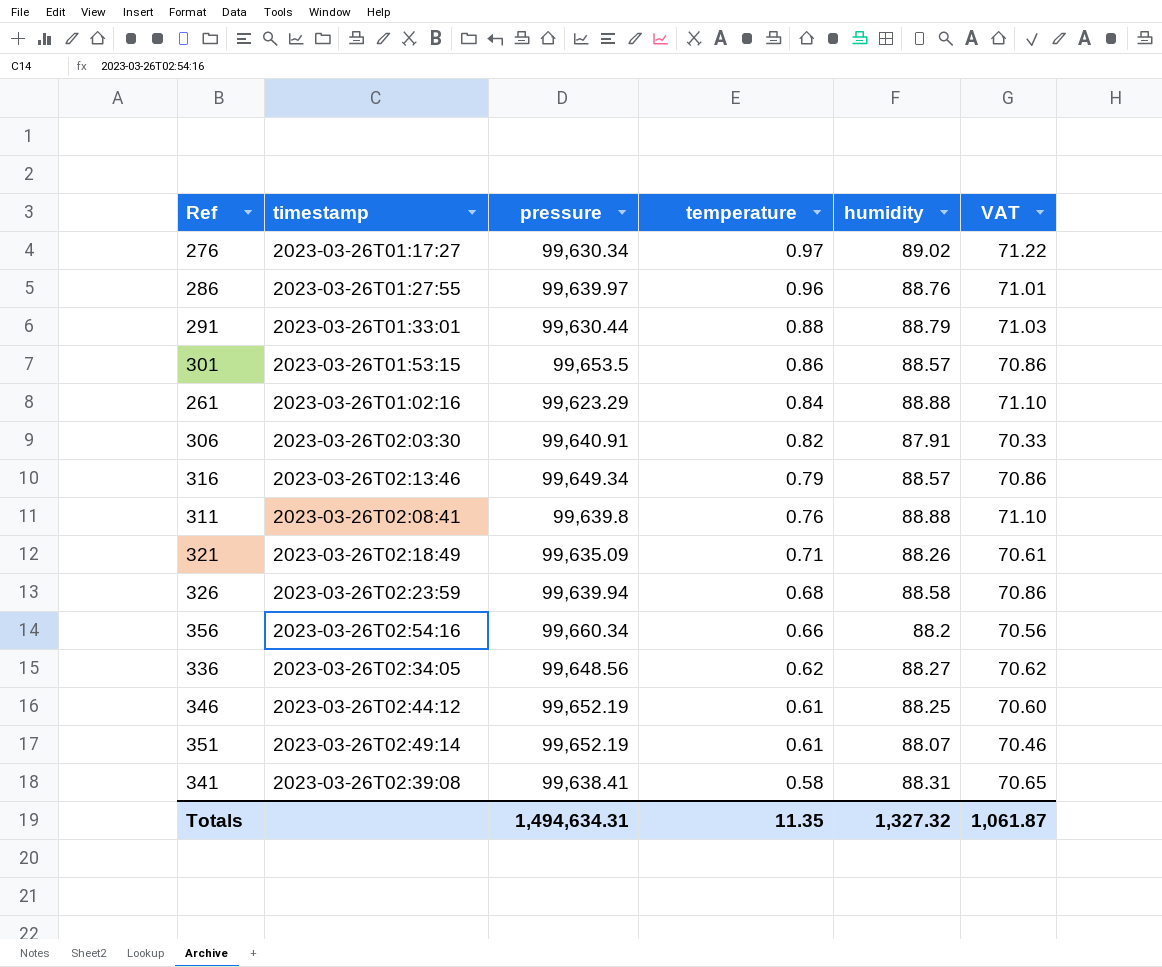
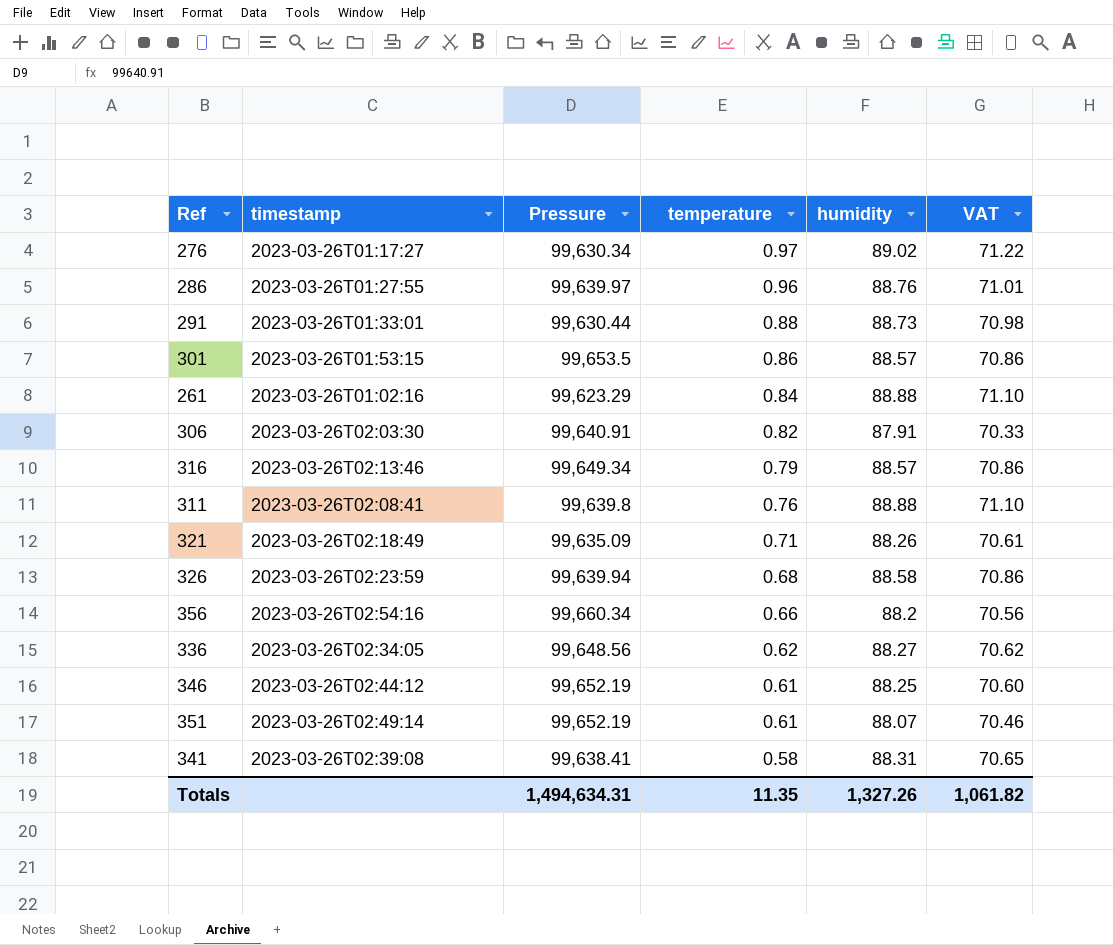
column name: pressure -> Pressure
291 | humidity: 88.79 -> 88.73
291 | VAT: 71.03 -> 70.98
Totals | humidity: 1,327.32 -> 1,327.26
Totals | VAT: 1,061.87 -> 1,061.82

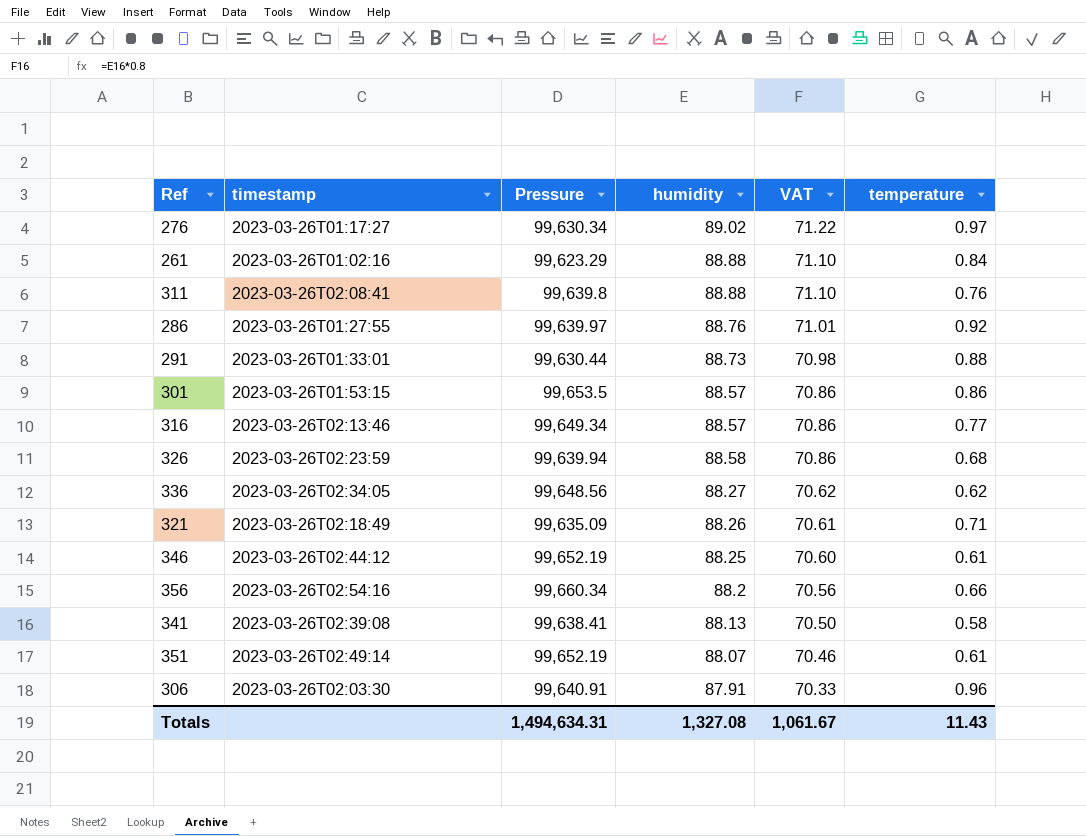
row order: temperature descending -> VAT descending
column temperature | position: 4 -> 6
286 | temperature: 0.96 -> 0.92
316 | temperature: 0.79 -> 0.77
341 | humidity: 88.31 -> 88.13
341 | VAT: 70.65 -> 70.50
306 | temperature: 0.82 -> 0.96
Totals | humidity: 1,327.26 -> 1,327.08
Totals | VAT: 1,061.82 -> 1,061.67
Totals | temperature: 11.35 -> 11.43

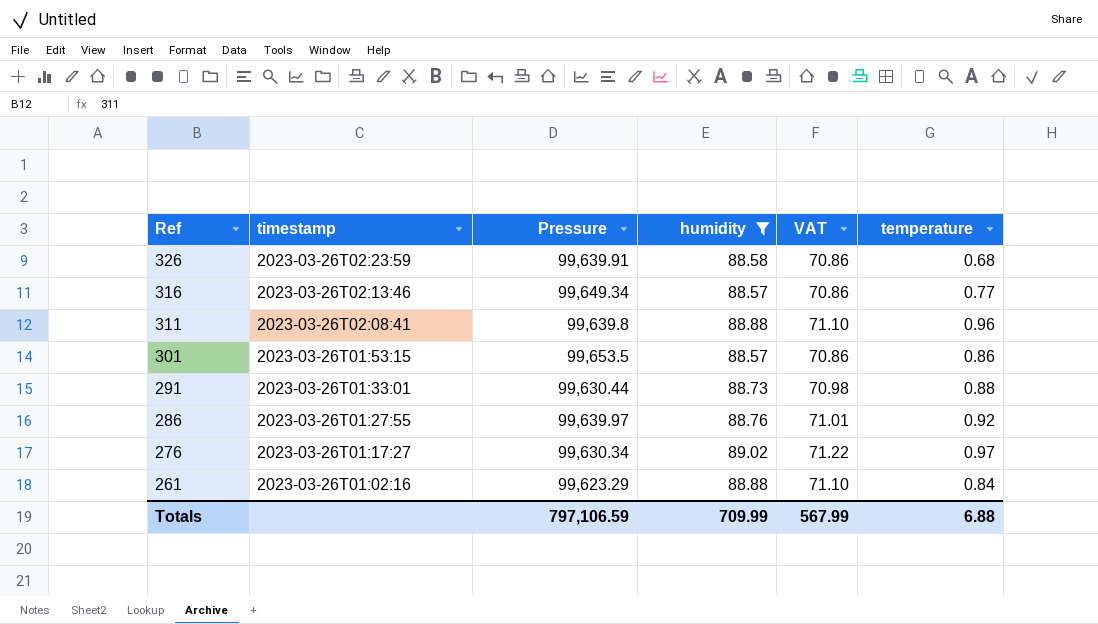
filter: none -> humidity >= 88.57
row order: VAT descending -> Ref descending
326 | Pressure: 99,639.94 -> 99,639.91
311 | temperature: 0.76 -> 0.96
Totals | Pressure: 1,494,634.31 -> 797,106.59
Totals | humidity: 1,327.08 -> 709.99
Totals | VAT: 1,061.67 -> 567.99
Totals | temperature: 11.43 -> 6.88

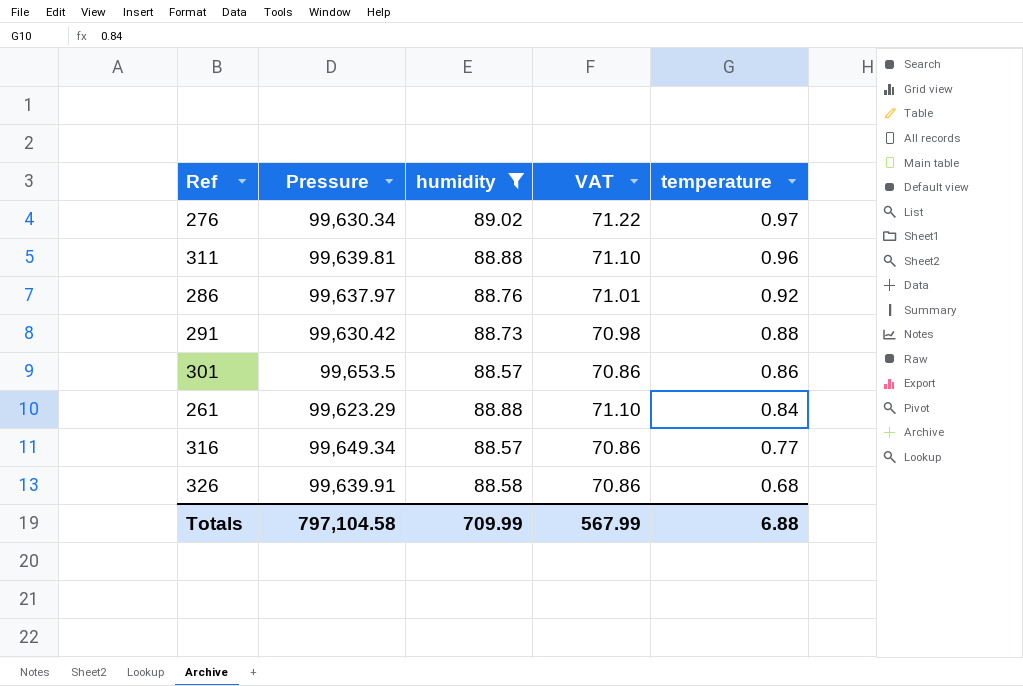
row order: Ref descending -> temperature descending
column timestamp | position: 2 -> none
311 | Pressure: 99,639.8 -> 99,639.81
286 | Pressure: 99,639.97 -> 99,637.97
291 | Pressure: 99,630.44 -> 99,630.42
Totals | Pressure: 797,106.59 -> 797,104.58

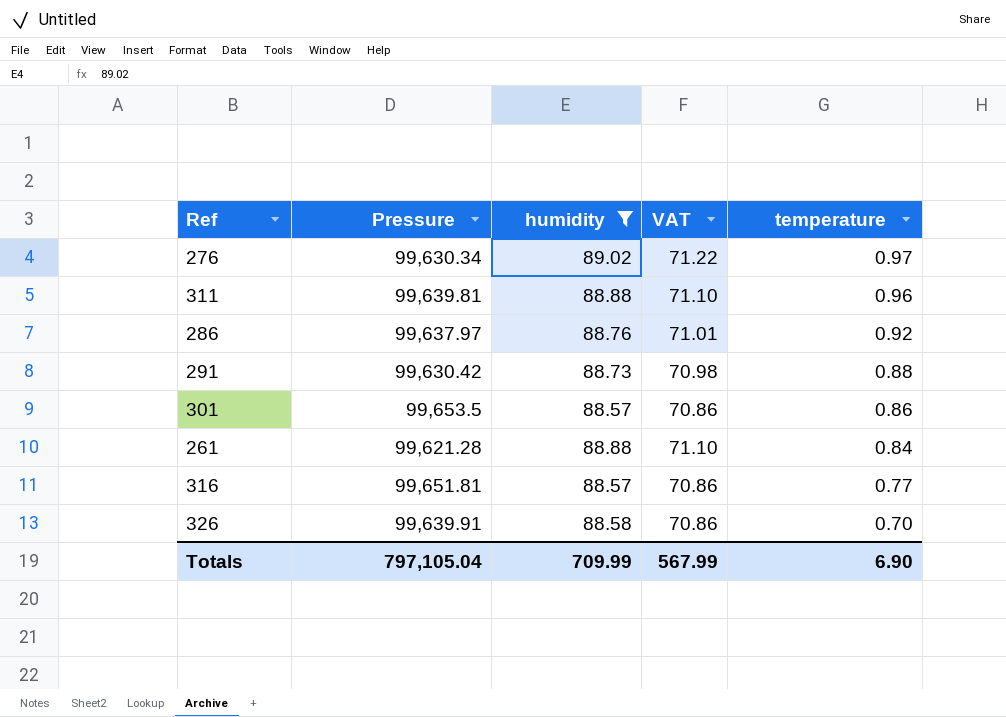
261 | Pressure: 99,623.29 -> 99,621.28
316 | Pressure: 99,649.34 -> 99,651.81
326 | temperature: 0.68 -> 0.70
Totals | Pressure: 797,104.58 -> 797,105.04
Totals | temperature: 6.88 -> 6.90

